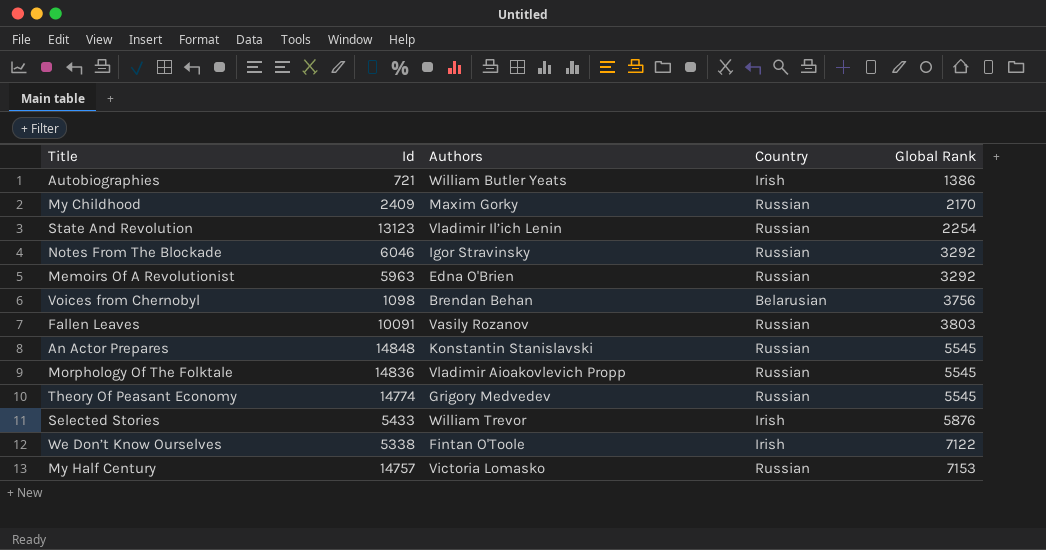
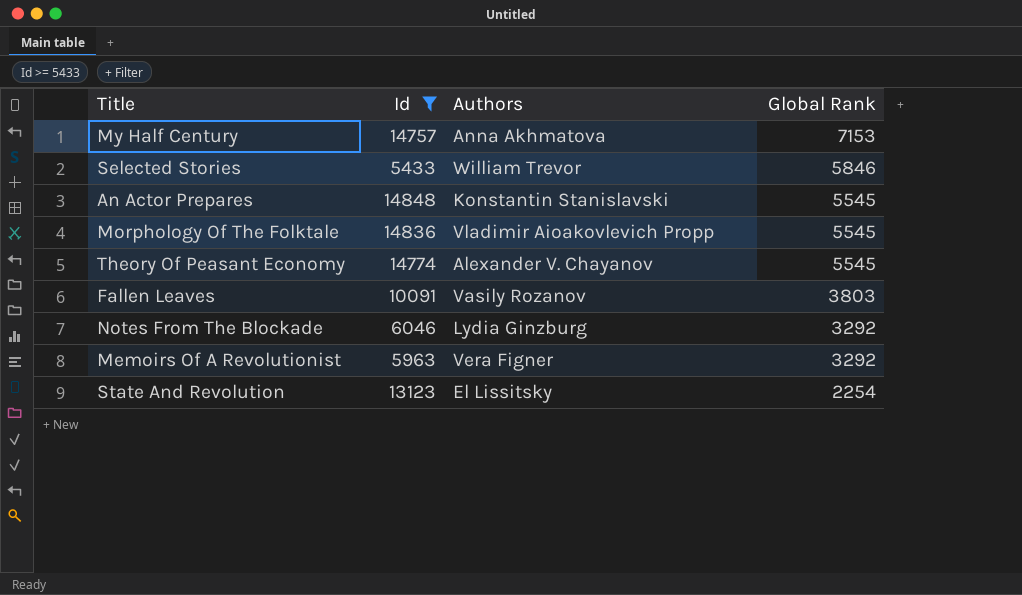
filter: none -> Id >= 5433
row order: Global Rank ascending -> Global Rank descending
column Country | position: 4 -> none
My Half Century | Authors: Victoria Lomasko -> Anna Akhmatova
Selected Stories | Global Rank: 5876 -> 5846
Theory Of Peasant Economy | Authors: Grigory Medvedev -> Alexander V. Chayanov
Notes From The Blockade | Authors: Igor Stravinsky -> Lydia Ginzburg
Memoirs Of A Revolutionist | Authors: Edna O'Brien -> Vera Figner
State And Revolution | Authors: Vladimir Il’ich Lenin -> El Lissitsky

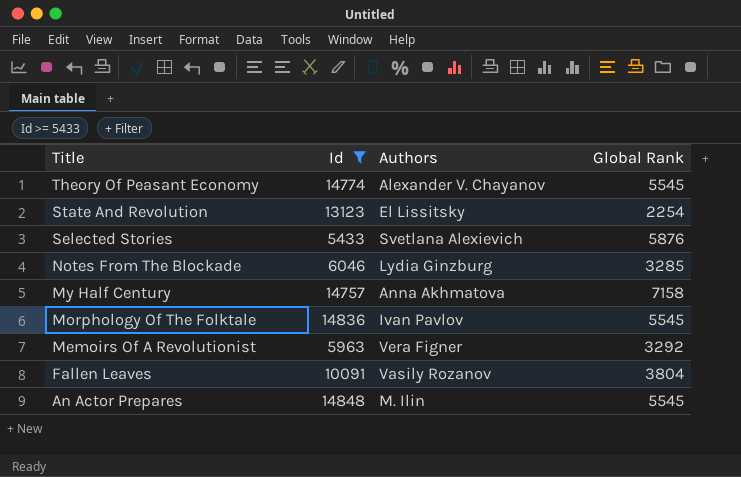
row order: Global Rank descending -> Title descending
Selected Stories | Authors: William Trevor -> Svetlana Alexievich
Selected Stories | Global Rank: 5846 -> 5876
Notes From The Blockade | Global Rank: 3292 -> 3285
My Half Century | Global Rank: 7153 -> 7158
Morphology Of The Folktale | Authors: Vladimir Aioakovlevich Propp -> Ivan Pavlov
Fallen Leaves | Global Rank: 3803 -> 3804
An Actor Prepares | Authors: Konstantin Stanislavski -> M. Ilin

